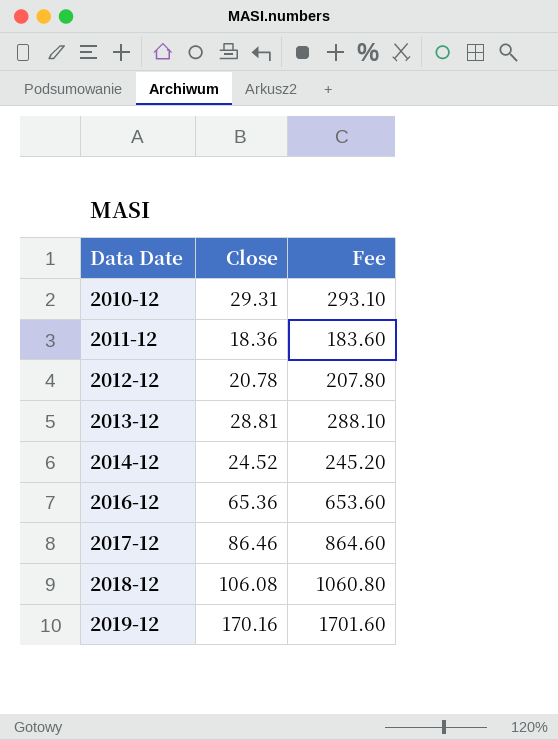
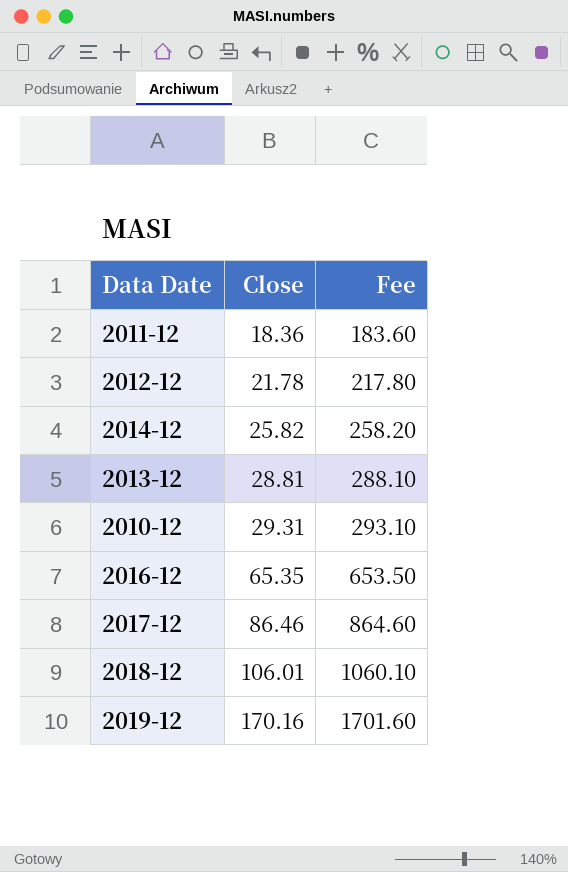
row order: Data Date ascending -> Close ascending
2012-12 | Close: 20.78 -> 21.78
2012-12 | Fee: 207.80 -> 217.80
2014-12 | Close: 24.52 -> 25.82
2014-12 | Fee: 245.20 -> 258.20
2016-12 | Close: 65.36 -> 65.35
2016-12 | Fee: 653.60 -> 653.50
2018-12 | Close: 106.08 -> 106.01
2018-12 | Fee: 1060.80 -> 1060.10

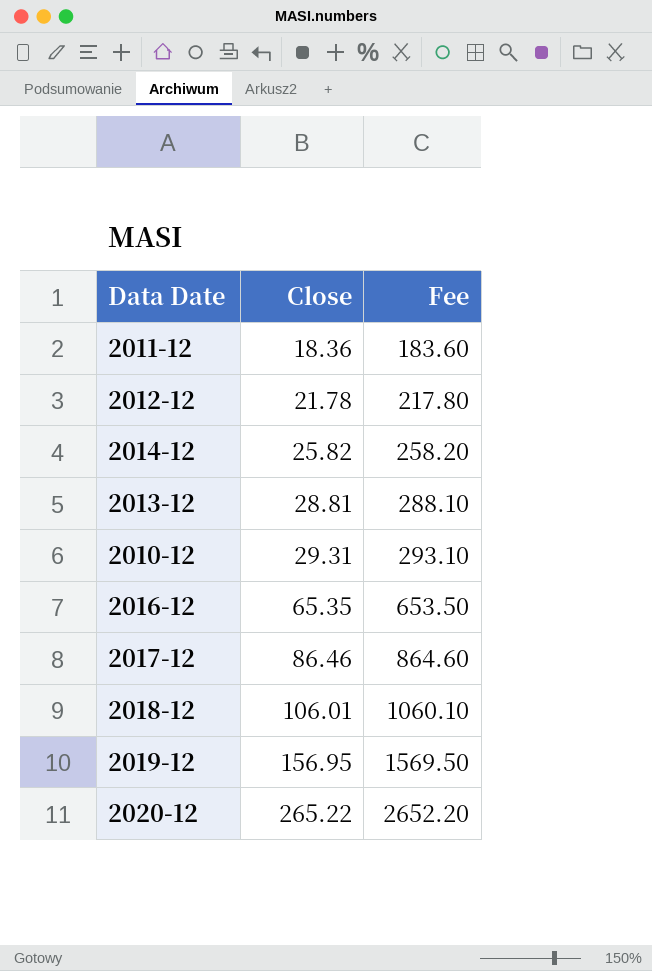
2019-12 | Close: 170.16 -> 156.95
2019-12 | Fee: 1701.60 -> 1569.50
row 2020-12: none -> 265.22 | 2652.20

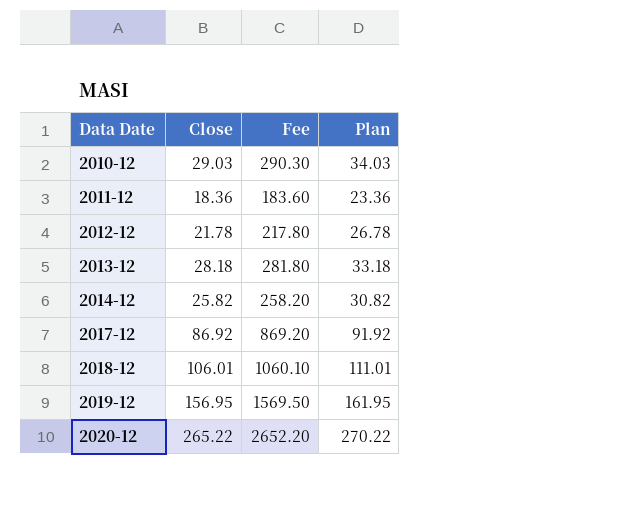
row order: Close ascending -> Data Date ascending
column Plan | formula: none -> [Close] + 5
row 2016-12: 65.35 | 653.50 -> none
2010-12 | Close: 29.31 -> 29.03
2010-12 | Fee: 293.10 -> 290.30
2013-12 | Close: 28.81 -> 28.18
2013-12 | Fee: 288.10 -> 281.80
2017-12 | Close: 86.46 -> 86.92
2017-12 | Fee: 864.60 -> 869.20

